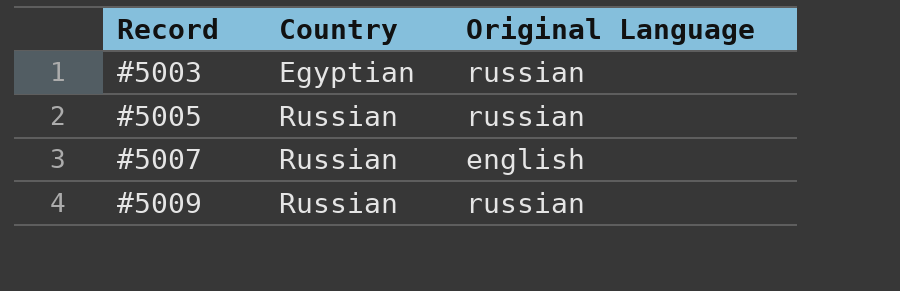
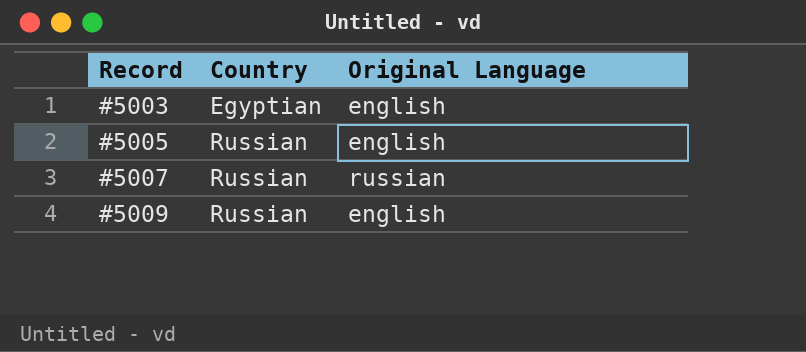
#5003 | Original Language: russian -> english
#5005 | Original Language: russian -> english
#5007 | Original Language: english -> russian
#5009 | Original Language: russian -> english

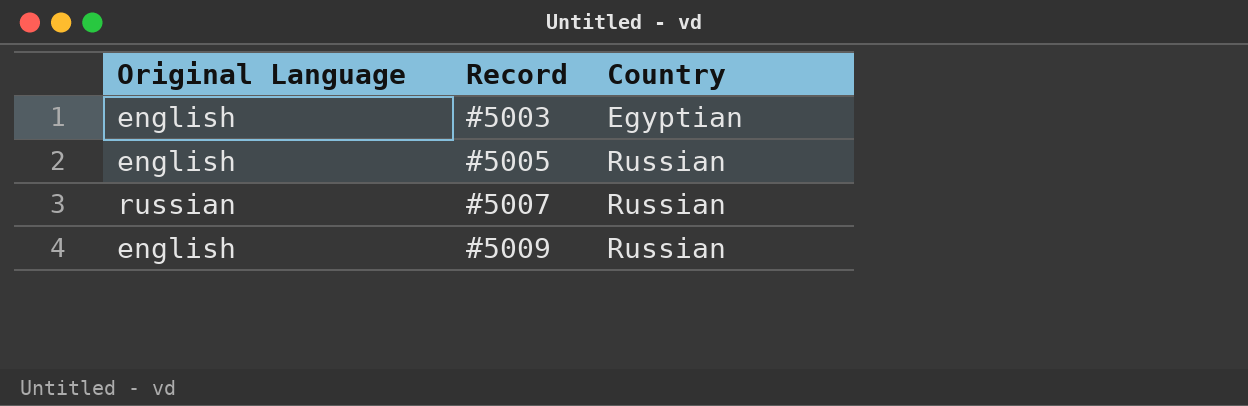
column Original Language | position: 3 -> 1

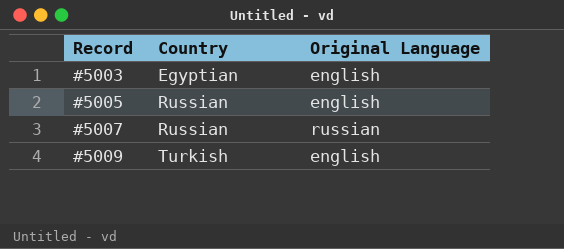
column Original Language | position: 1 -> 3
#5009 | Country: Russian -> Turkish

